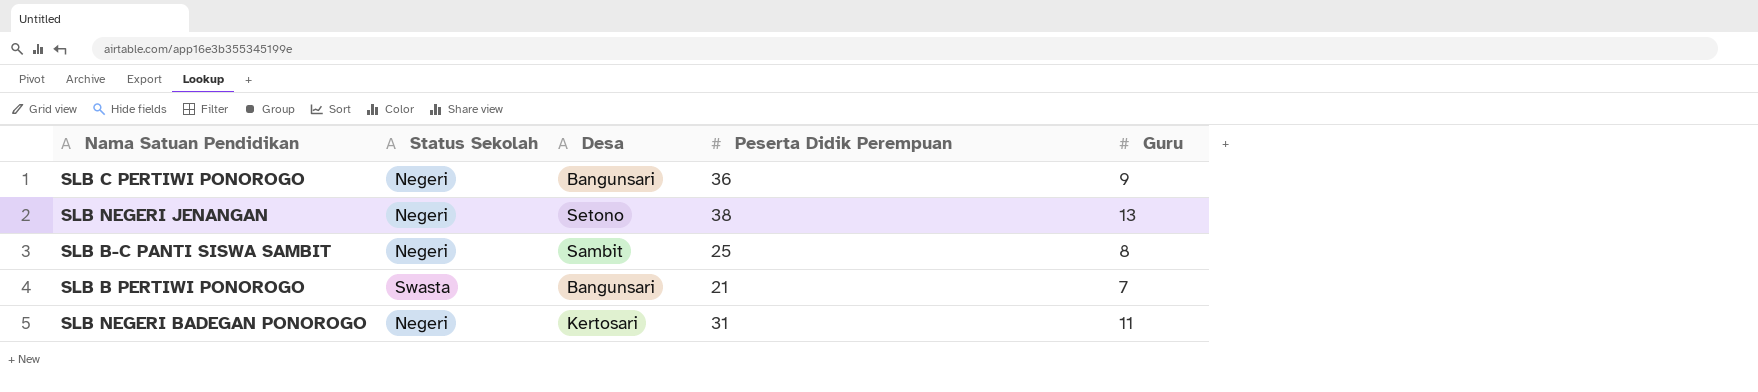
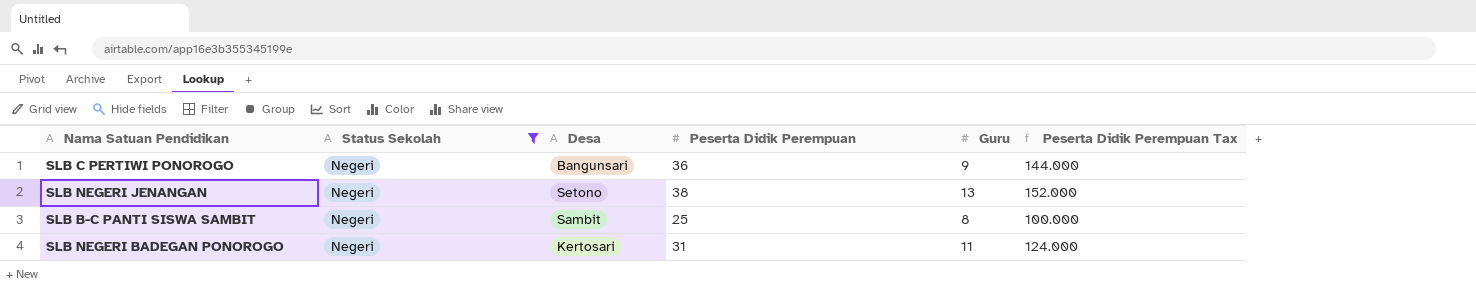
filter: none -> Status Sekolah = Negeri
column Peserta Didik Perempuan Tax | formula: none -> [Peserta Didik Perempuan] * 4

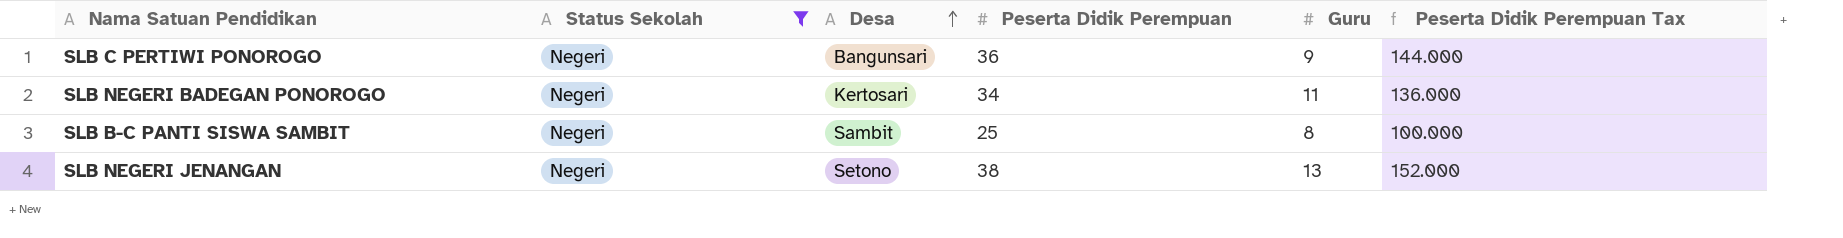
row order: none -> Desa ascending
SLB NEGERI BADEGAN PONOROGO | Peserta Didik Perempuan: 31 -> 34
SLB NEGERI BADEGAN PONOROGO | Peserta Didik Perempuan Tax: 124.000 -> 136.000

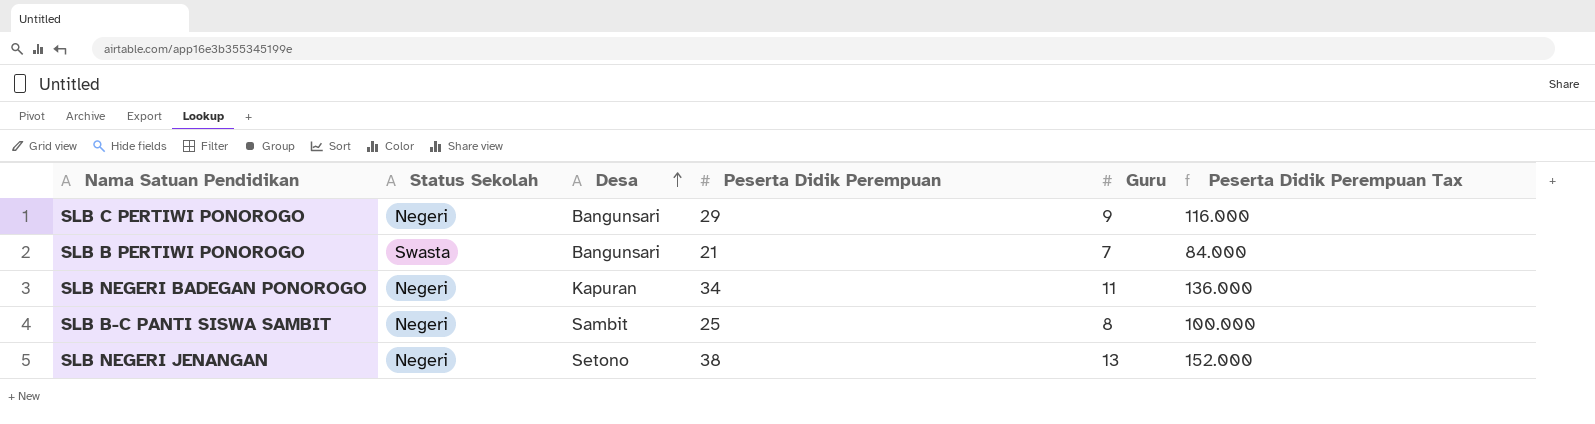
filter: Status Sekolah = Negeri -> none
SLB C PERTIWI PONOROGO | Peserta Didik Perempuan: 36 -> 29
SLB C PERTIWI PONOROGO | Peserta Didik Perempuan Tax: 144.000 -> 116.000
SLB NEGERI BADEGAN PONOROGO | Desa: Kertosari -> Kapuran

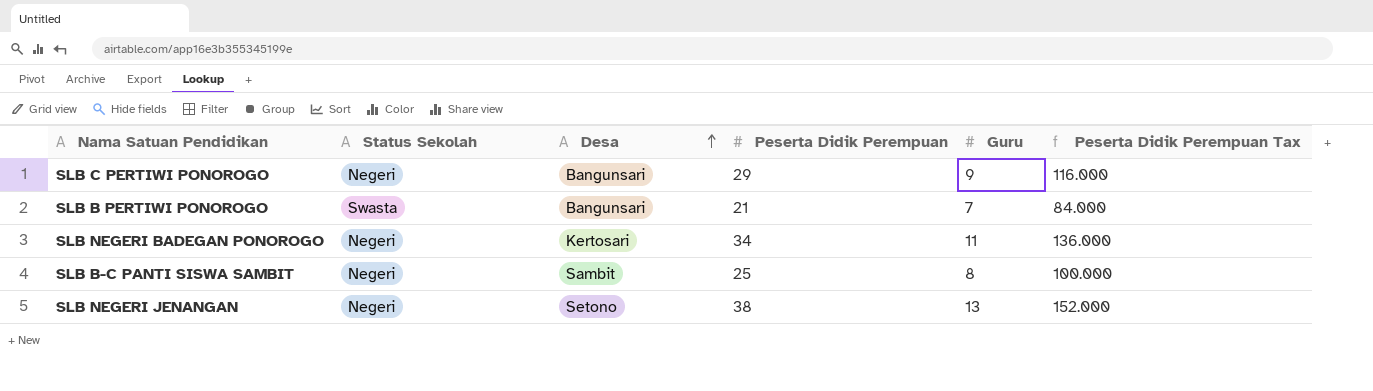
SLB NEGERI BADEGAN PONOROGO | Desa: Kapuran -> Kertosari

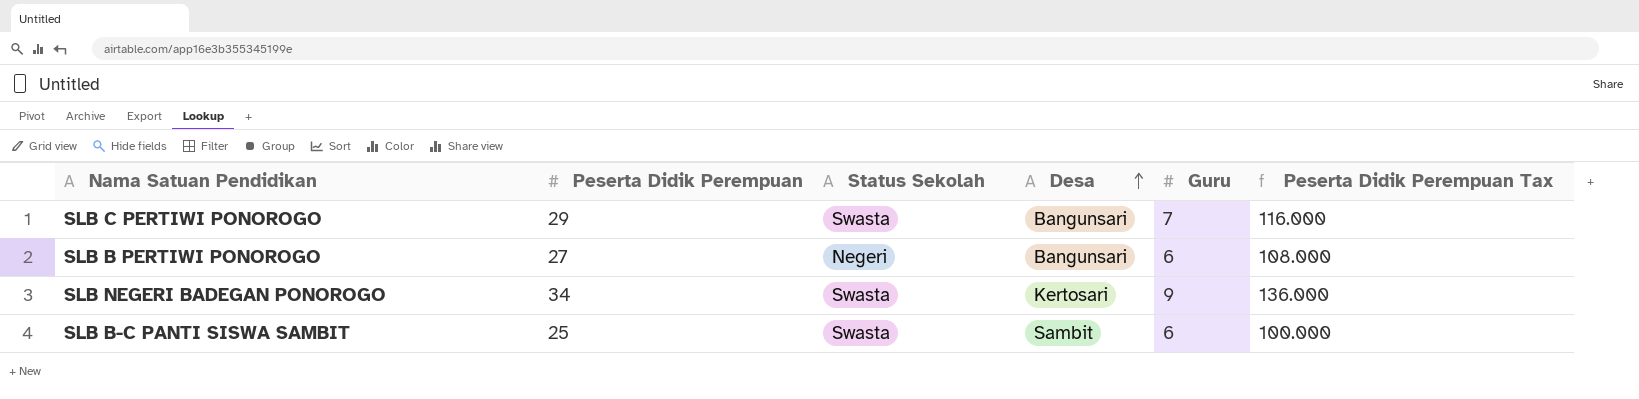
column Peserta Didik Perempuan | position: 4 -> 2
row SLB NEGERI JENANGAN: Negeri | Setono | 38 | 13 | 152.000 -> none
SLB C PERTIWI PONOROGO | Status Sekolah: Negeri -> Swasta
SLB C PERTIWI PONOROGO | Guru: 9 -> 7
SLB B PERTIWI PONOROGO | Peserta Didik Perempuan: 21 -> 27
SLB B PERTIWI PONOROGO | Status Sekolah: Swasta -> Negeri
SLB B PERTIWI PONOROGO | Guru: 7 -> 6
SLB B PERTIWI PONOROGO | Peserta Didik Perempuan Tax: 84.000 -> 108.000
SLB NEGERI BADEGAN PONOROGO | Status Sekolah: Negeri -> Swasta
SLB NEGERI BADEGAN PONOROGO | Guru: 11 -> 9
SLB B-C PANTI SISWA SAMBIT | Status Sekolah: Negeri -> Swasta
SLB B-C PANTI SISWA SAMBIT | Guru: 8 -> 6

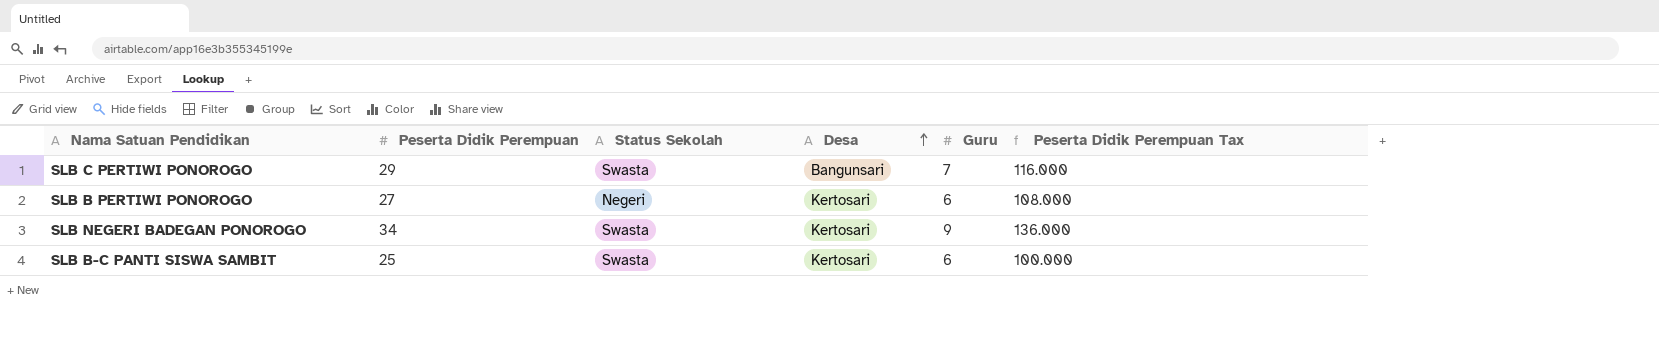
SLB B PERTIWI PONOROGO | Desa: Bangunsari -> Kertosari
SLB B-C PANTI SISWA SAMBIT | Desa: Sambit -> Kertosari

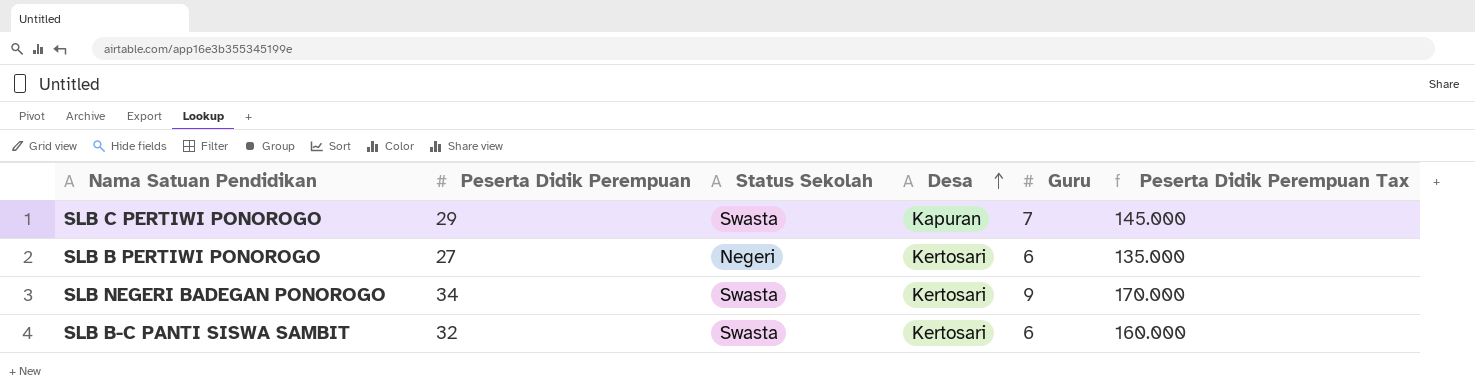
column Peserta Didik Perempuan Tax | formula: [Peserta Didik Perempuan] * 4 -> [Peserta Didik Perempuan] * 5
SLB C PERTIWI PONOROGO | Desa: Bangunsari -> Kapuran
SLB B-C PANTI SISWA SAMBIT | Peserta Didik Perempuan: 25 -> 32

